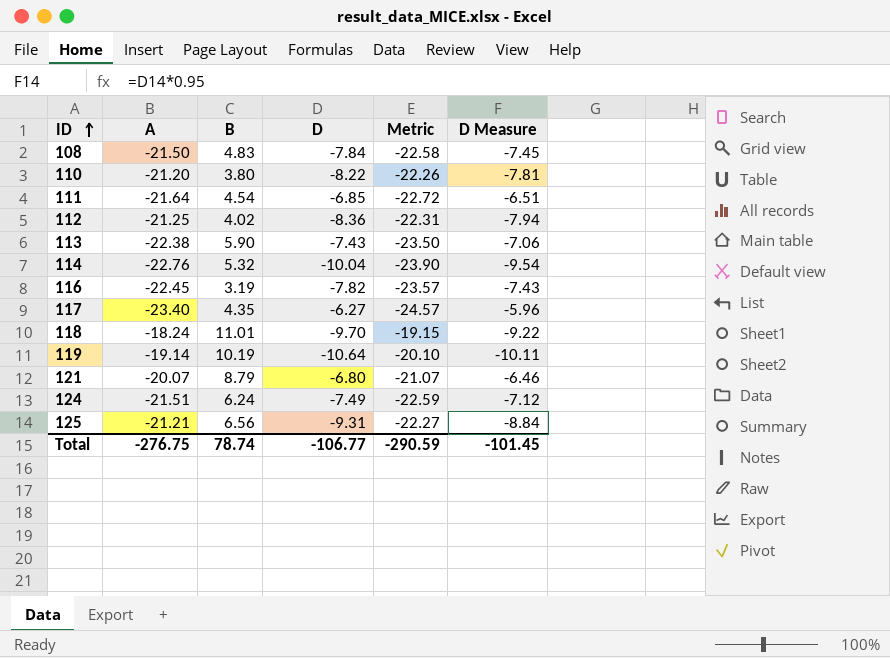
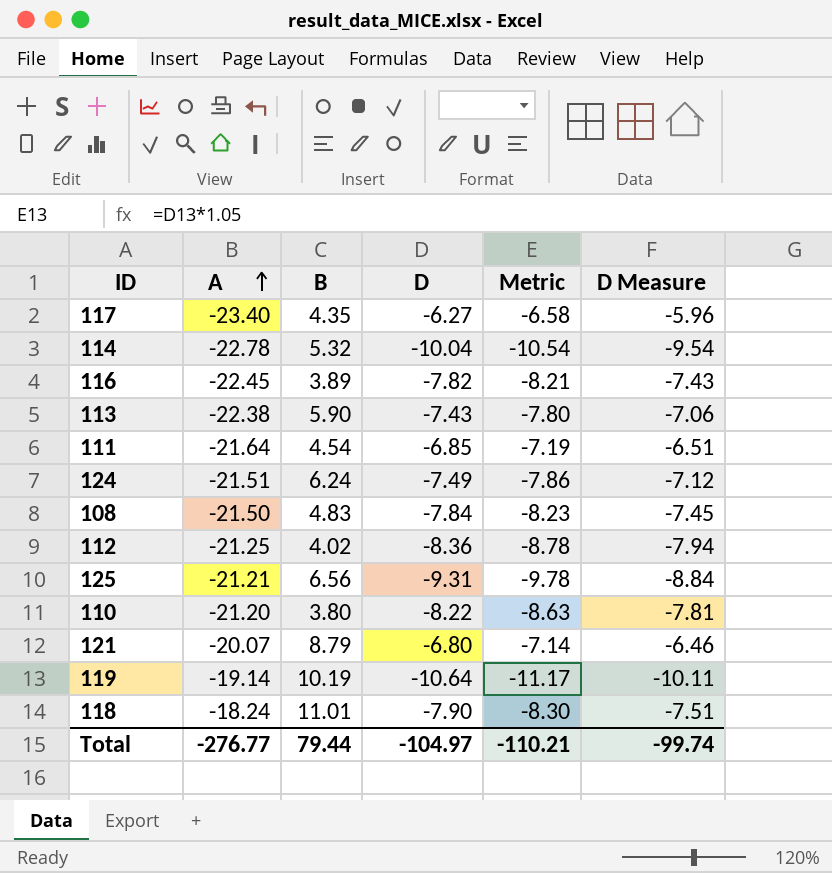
row order: ID ascending -> A ascending
column Metric | formula: [A] * 1.05 -> [D] * 1.05
114 | A: -22.76 -> -22.78
116 | B: 3.19 -> 3.89
118 | D: -9.70 -> -7.90
118 | D Measure: -9.22 -> -7.51
Total | A: -276.75 -> -276.77
Total | B: 78.74 -> 79.44
Total | D: -106.77 -> -104.97
Total | Metric: -290.59 -> -110.21
Total | D Measure: -101.45 -> -99.74

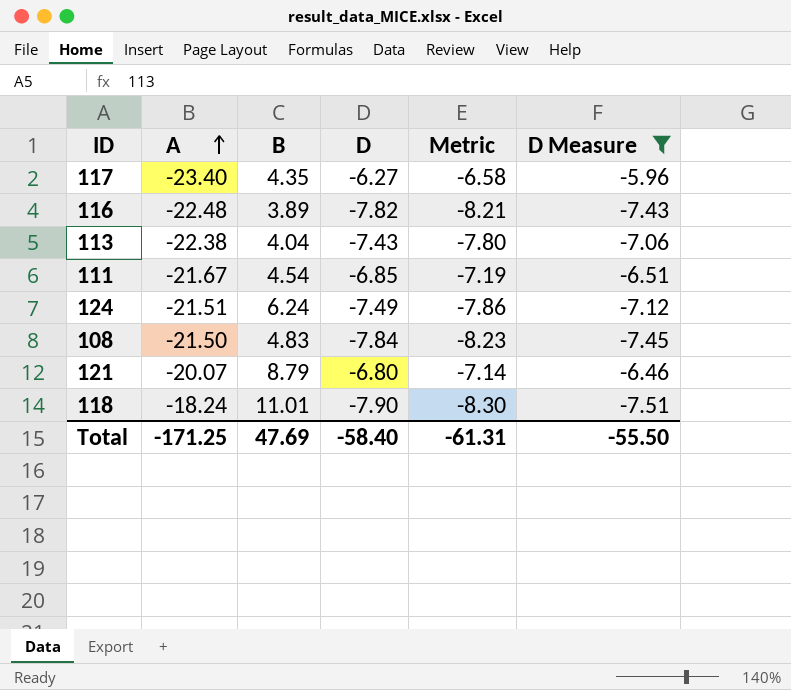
filter: none -> D Measure >= -7.51
116 | A: -22.45 -> -22.48
113 | B: 5.90 -> 4.04
111 | A: -21.64 -> -21.67
Total | A: -276.77 -> -171.25
Total | B: 79.44 -> 47.69
Total | D: -104.97 -> -58.40
Total | Metric: -110.21 -> -61.31
Total | D Measure: -99.74 -> -55.50

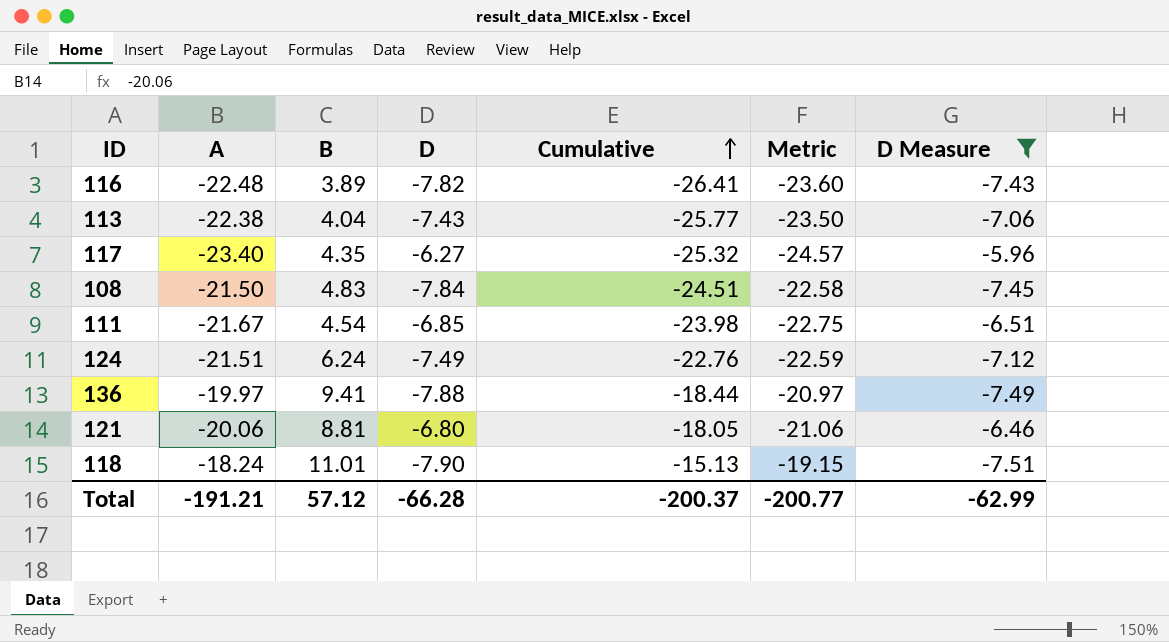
row order: A ascending -> Cumulative ascending
column Cumulative | formula: none -> [A] + [B] + [D]
column Metric | formula: [D] * 1.05 -> [A] * 1.05
row 136: none -> -19.97 | 9.41 | -7.88 | -18.44 | -20.97 | -7.49
121 | A: -20.07 -> -20.06
121 | B: 8.79 -> 8.81
Total | A: -171.25 -> -191.21
Total | B: 47.69 -> 57.12
Total | D: -58.40 -> -66.28
Total | Metric: -61.31 -> -200.77
Total | D Measure: -55.50 -> -62.99

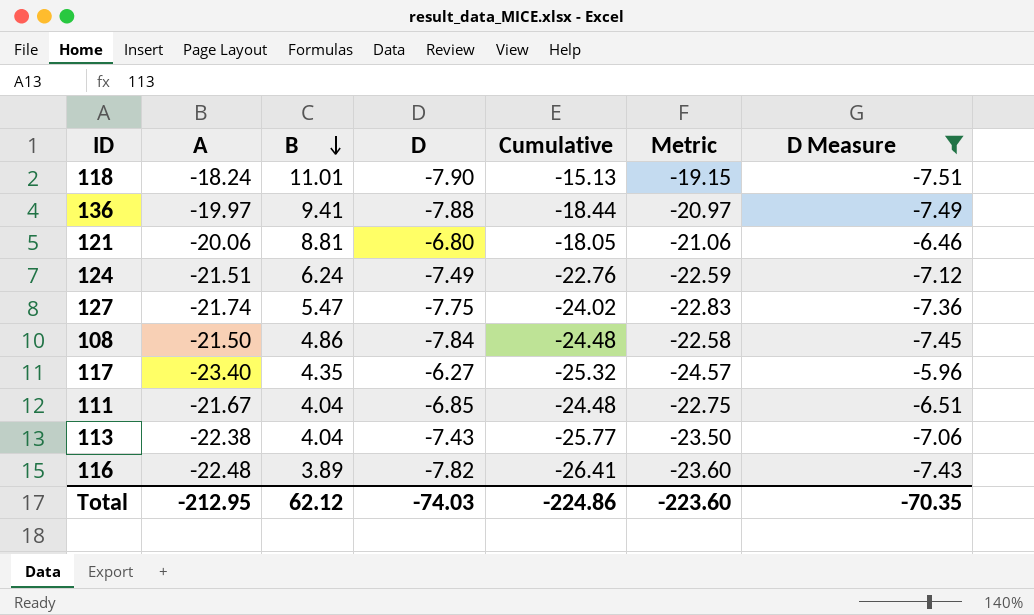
row order: Cumulative ascending -> B descending
row 127: none -> -21.74 | 5.47 | -7.75 | -24.02 | -22.83 | -7.36
108 | B: 4.83 -> 4.86
108 | Cumulative: -24.51 -> -24.48
111 | B: 4.54 -> 4.04
111 | Cumulative: -23.98 -> -24.48
Total | A: -191.21 -> -212.95
Total | B: 57.12 -> 62.12
Total | D: -66.28 -> -74.03
Total | Cumulative: -200.37 -> -224.86
Total | Metric: -200.77 -> -223.60
Total | D Measure: -62.99 -> -70.35

